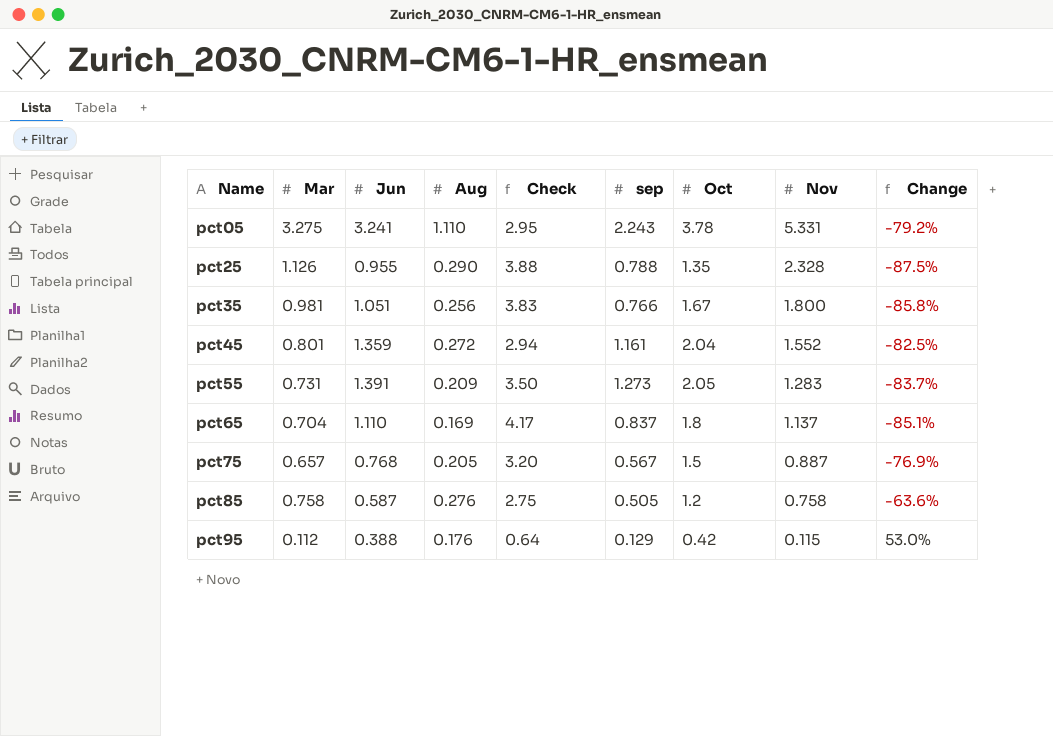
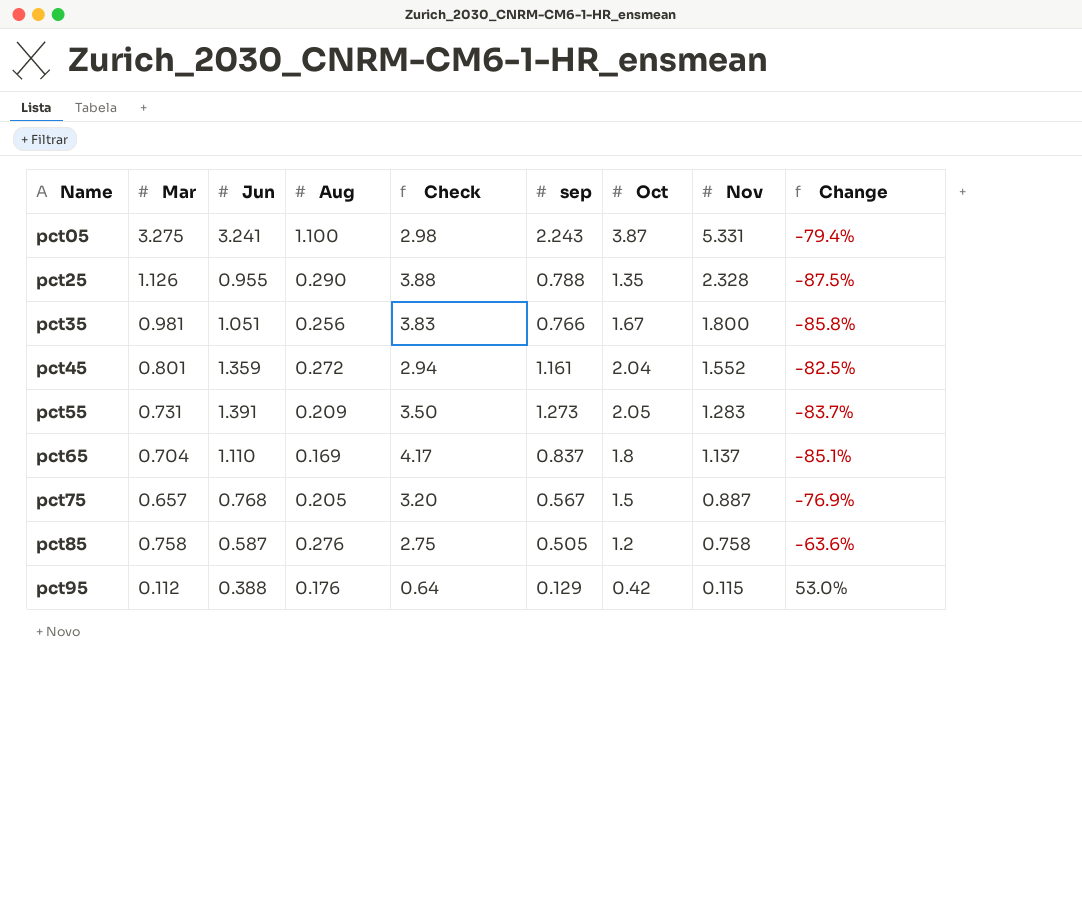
pct05 | Aug: 1.110 -> 1.100
pct05 | Check: 2.95 -> 2.98
pct05 | Oct: 3.78 -> 3.87
pct05 | Change: -79.2% -> -79.4%

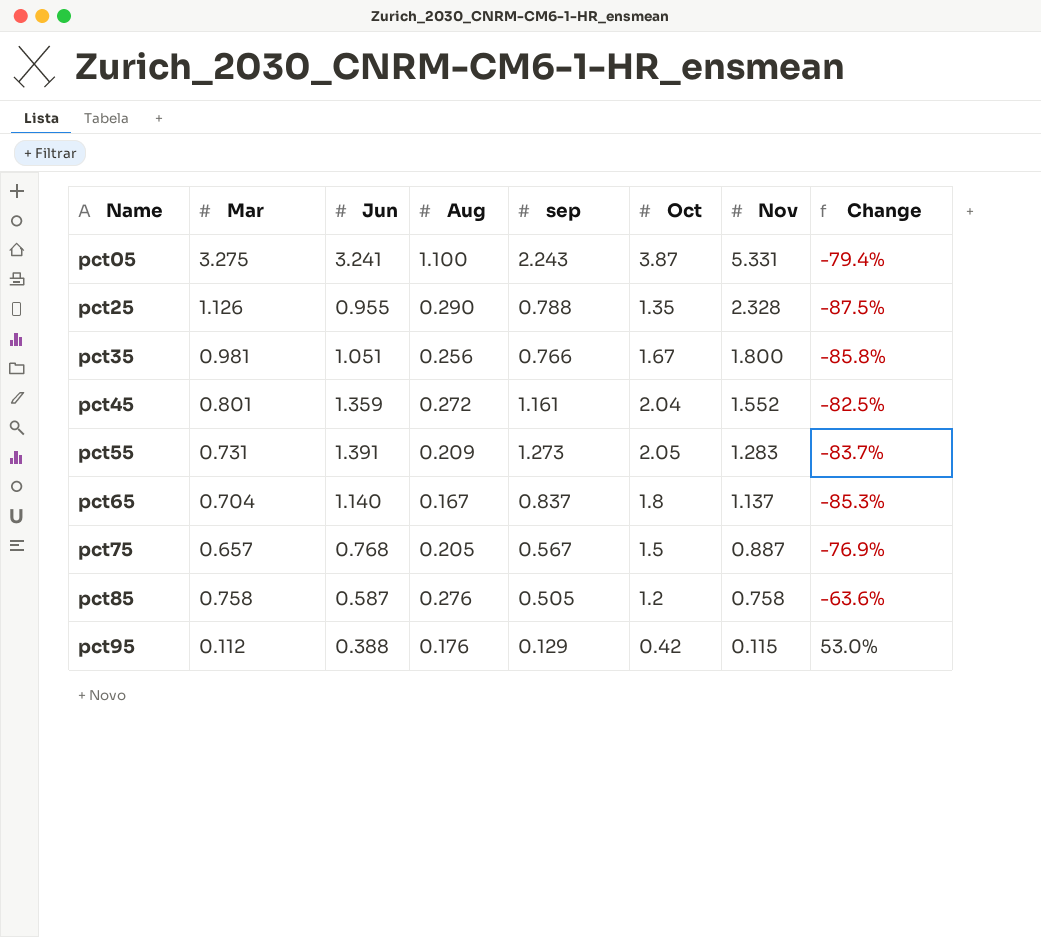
column Check | formula: [Mar] / [Aug] -> none
pct65 | Jun: 1.110 -> 1.140
pct65 | Aug: 0.169 -> 0.167
pct65 | Change: -85.1% -> -85.3%

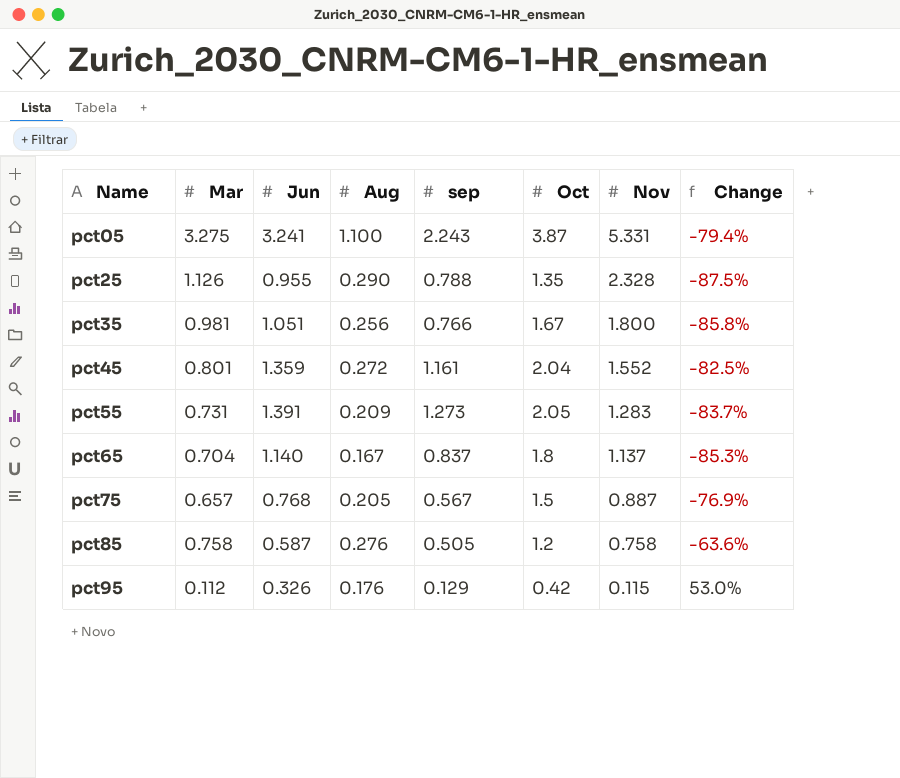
pct95 | Jun: 0.388 -> 0.326

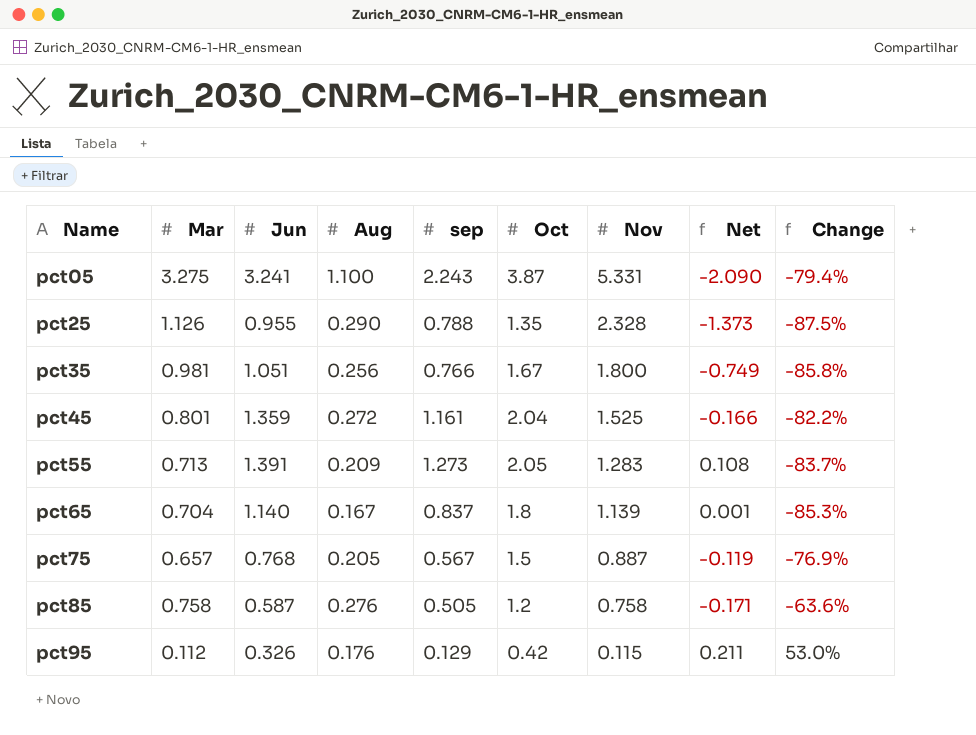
column Net | formula: none -> [Jun] - [Nov]
pct45 | Nov: 1.552 -> 1.525
pct45 | Change: -82.5% -> -82.2%
pct55 | Mar: 0.731 -> 0.713
pct65 | Nov: 1.137 -> 1.139

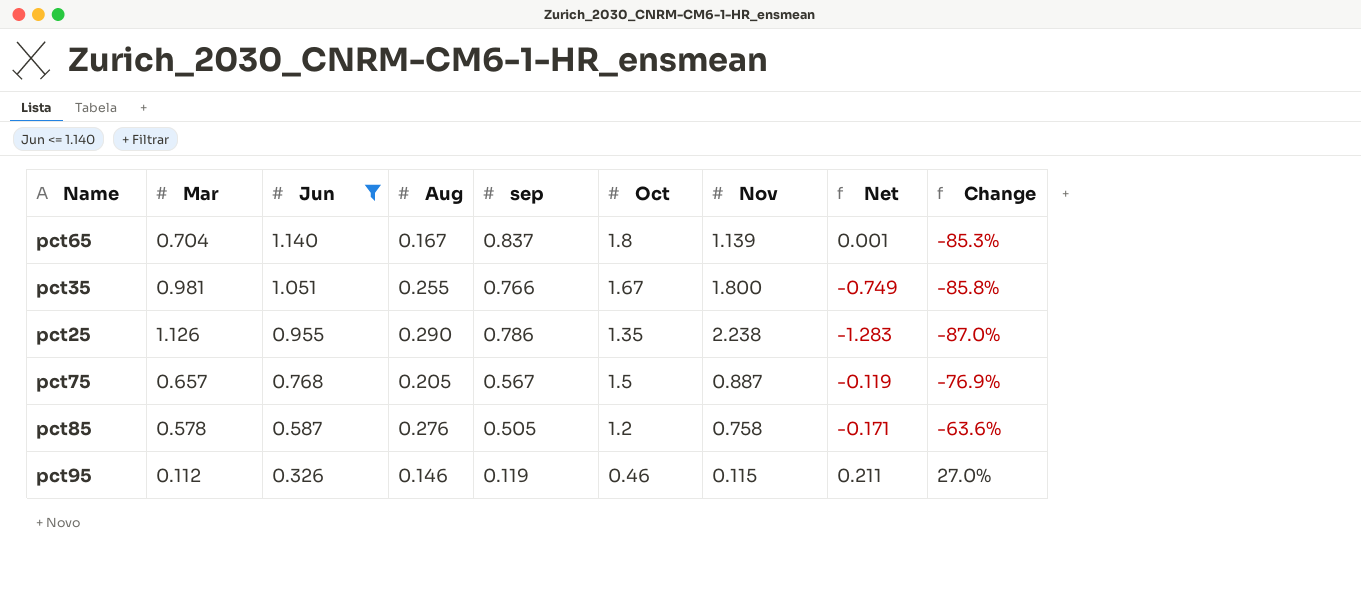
filter: none -> Jun <= 1.140
row order: Name ascending -> Jun descending
pct35 | Aug: 0.256 -> 0.255
pct25 | sep: 0.788 -> 0.786
pct25 | Nov: 2.328 -> 2.238
pct25 | Net: -1.373 -> -1.283
pct25 | Change: -87.5% -> -87.0%
pct85 | Mar: 0.758 -> 0.578
pct95 | Aug: 0.176 -> 0.146
pct95 | sep: 0.129 -> 0.119
pct95 | Oct: 0.42 -> 0.46
pct95 | Change: 53.0% -> 27.0%

